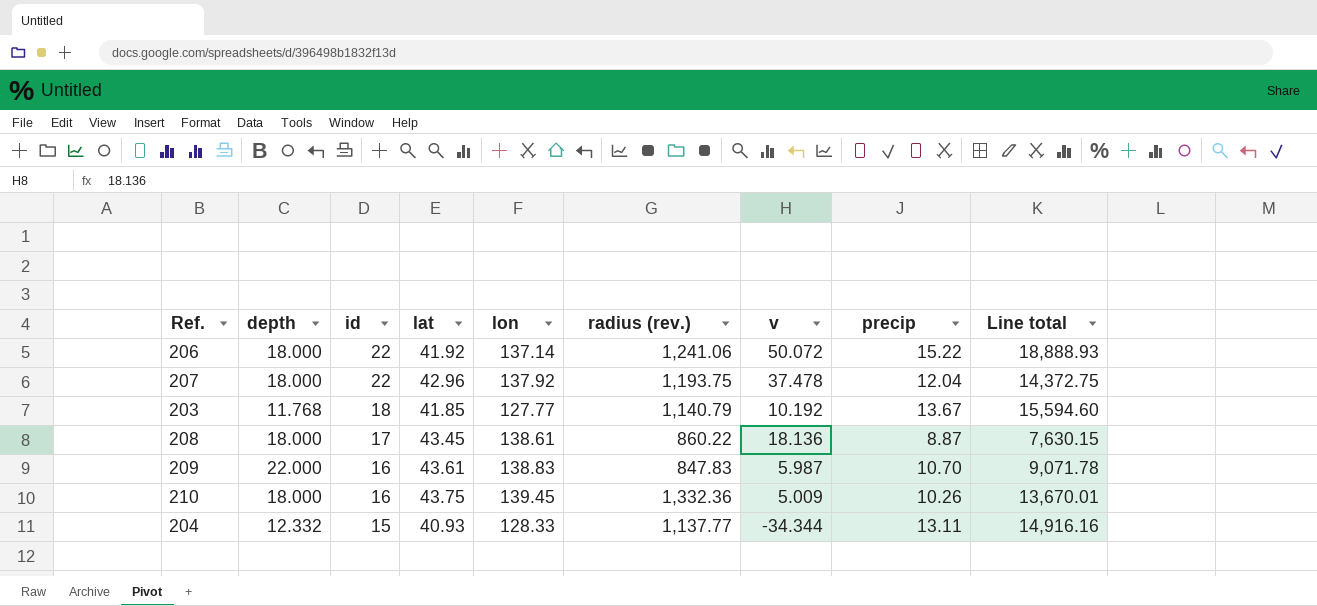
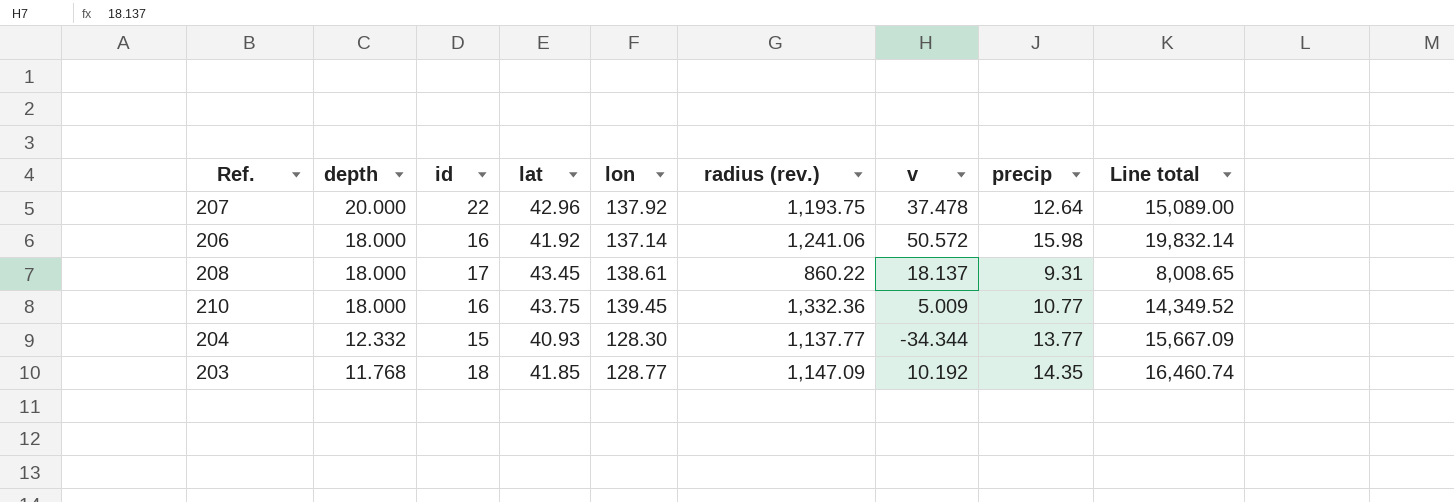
row order: id descending -> depth descending
row 209: 22.000 | 16 | 43.61 | 138.83 | 847.83 | 5.987 | 10.70 | 9,071.78 -> none
207 | depth: 18.000 -> 20.000
207 | precip: 12.04 -> 12.64
207 | Line total: 14,372.75 -> 15,089.00
206 | id: 22 -> 16
206 | v: 50.072 -> 50.572
206 | precip: 15.22 -> 15.98
206 | Line total: 18,888.93 -> 19,832.14
208 | v: 18.136 -> 18.137
208 | precip: 8.87 -> 9.31
208 | Line total: 7,630.15 -> 8,008.65
210 | precip: 10.26 -> 10.77
210 | Line total: 13,670.01 -> 14,349.52
204 | lon: 128.33 -> 128.30
204 | precip: 13.11 -> 13.77
204 | Line total: 14,916.16 -> 15,667.09
203 | lon: 127.77 -> 128.77
203 | radius (rev.): 1,140.79 -> 1,147.09
203 | precip: 13.67 -> 14.35
203 | Line total: 15,594.60 -> 16,460.74

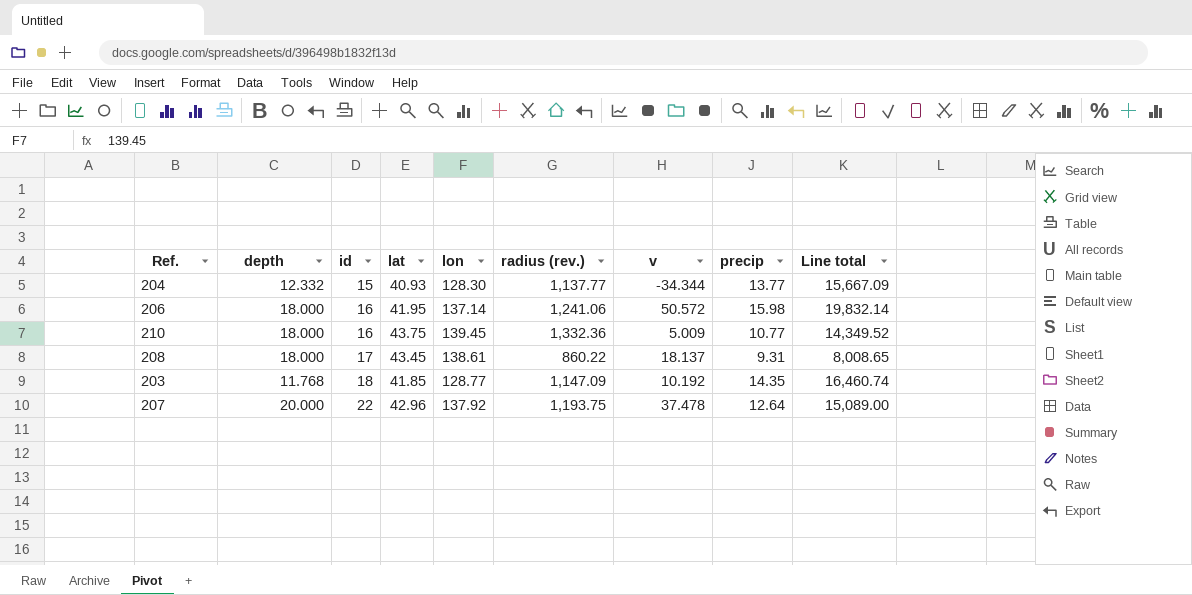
row order: depth descending -> id ascending
206 | lat: 41.92 -> 41.95

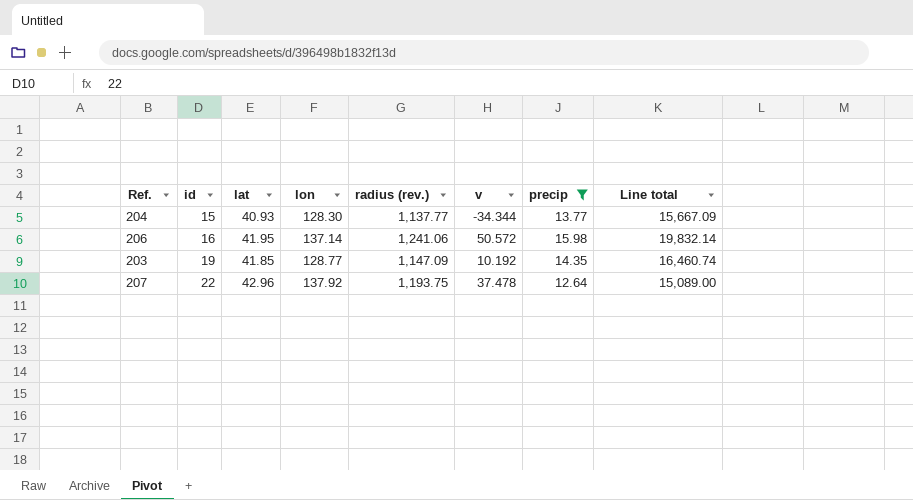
filter: none -> precip >= 12.64
column depth | position: 2 -> none
203 | id: 18 -> 19

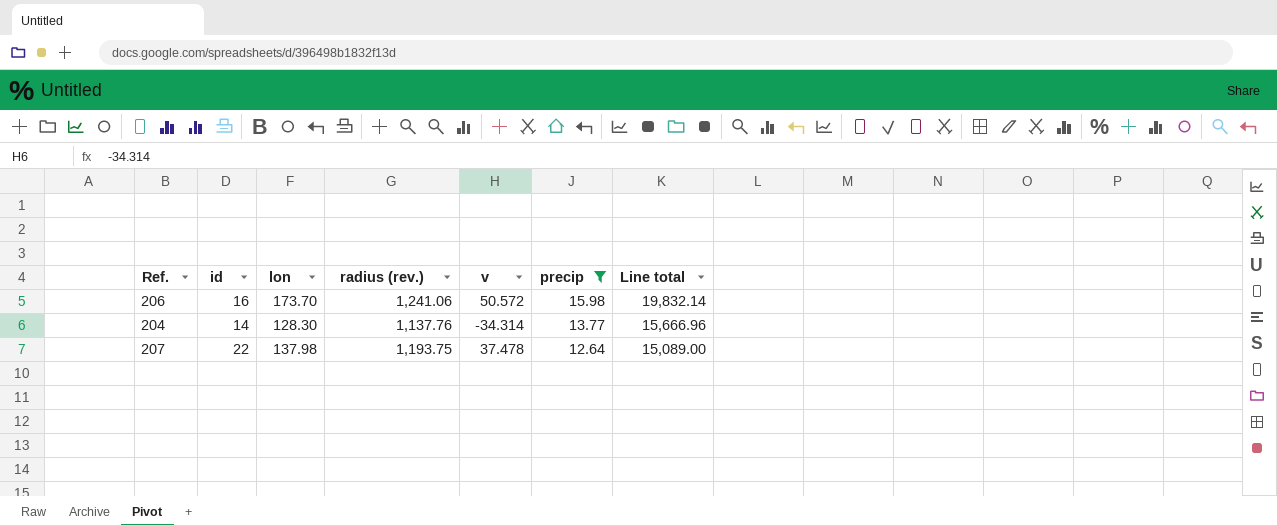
row order: id ascending -> precip descending
column lat | position: 3 -> none
row 203: 19 | 41.85 | 128.77 | 1,147.09 | 10.192 | 14.35 | 16,460.74 -> none
206 | lon: 137.14 -> 173.70
204 | id: 15 -> 14
204 | radius (rev.): 1,137.77 -> 1,137.76
204 | v: -34.344 -> -34.314
204 | Line total: 15,667.09 -> 15,666.96
207 | lon: 137.92 -> 137.98

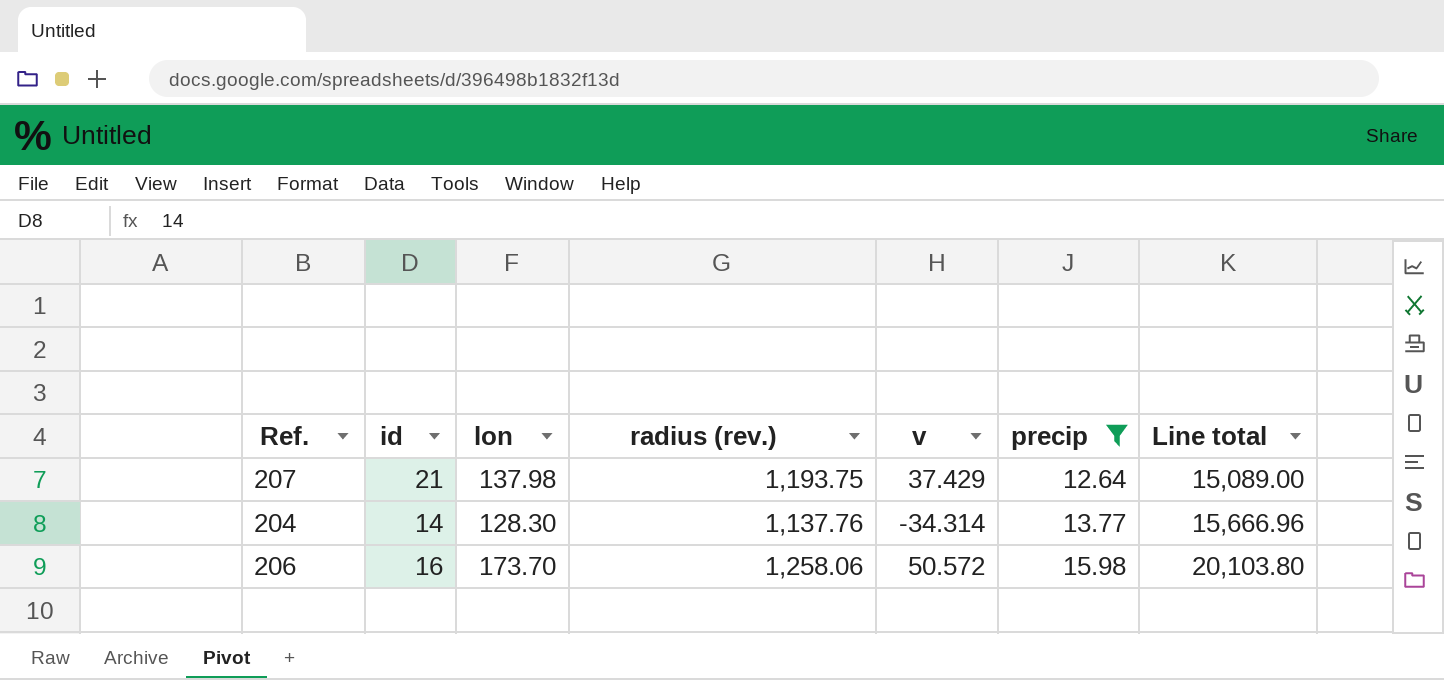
row order: precip descending -> precip ascending
207 | id: 22 -> 21
207 | v: 37.478 -> 37.429
206 | radius (rev.): 1,241.06 -> 1,258.06
206 | Line total: 19,832.14 -> 20,103.80

